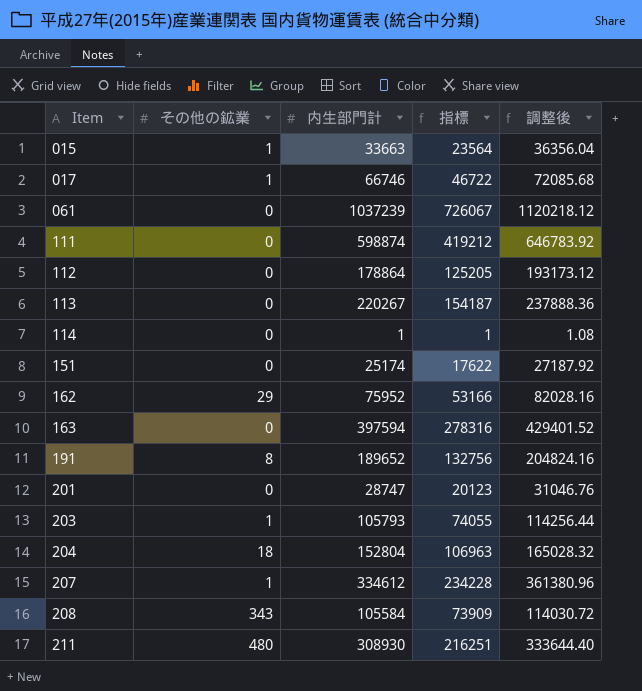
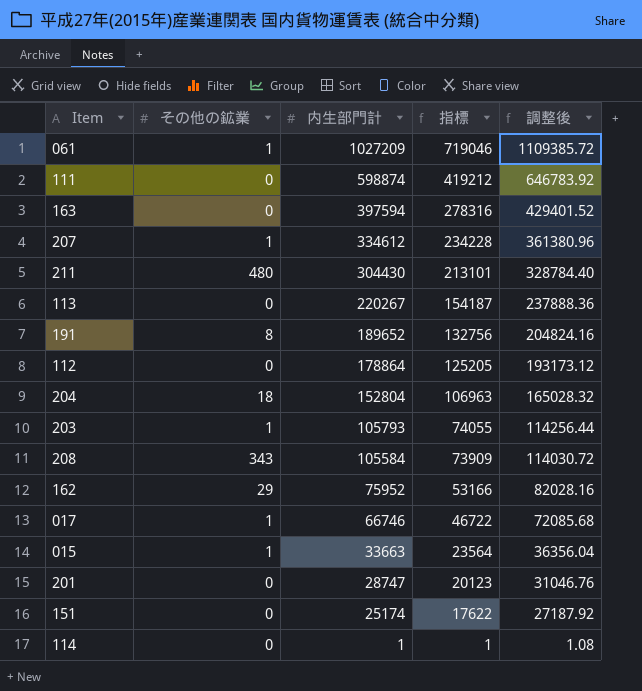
row order: Item ascending -> 内生部門計 descending
061 | その他の鉱業: 0 -> 1
061 | 内生部門計: 1037239 -> 1027209
061 | 指標: 726067 -> 719046
061 | 調整後: 1120218.12 -> 1109385.72
211 | 内生部門計: 308930 -> 304430
211 | 指標: 216251 -> 213101
211 | 調整後: 333644.40 -> 328784.40

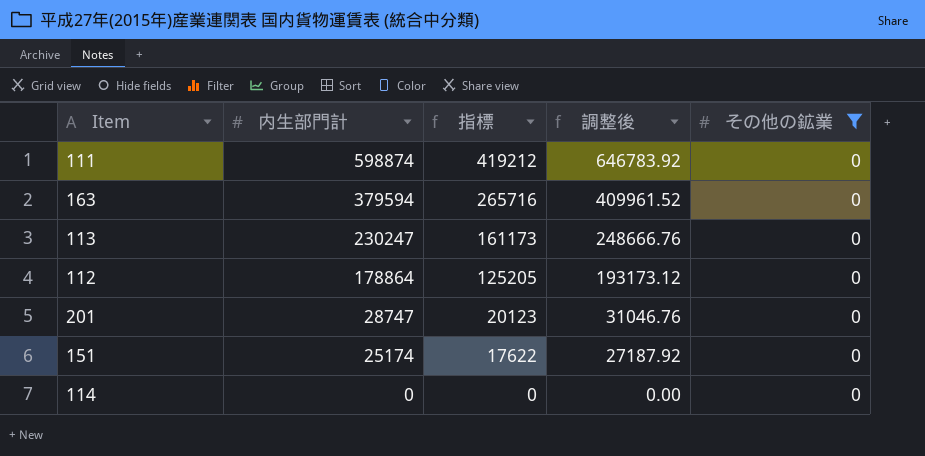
filter: none -> その他の鉱業 = 0
column その他の鉱業 | position: 2 -> 5
163 | 内生部門計: 397594 -> 379594
163 | 指標: 278316 -> 265716
163 | 調整後: 429401.52 -> 409961.52
113 | 内生部門計: 220267 -> 230247
113 | 指標: 154187 -> 161173
113 | 調整後: 237888.36 -> 248666.76
114 | 内生部門計: 1 -> 0
114 | 指標: 1 -> 0
114 | 調整後: 1.08 -> 0.00

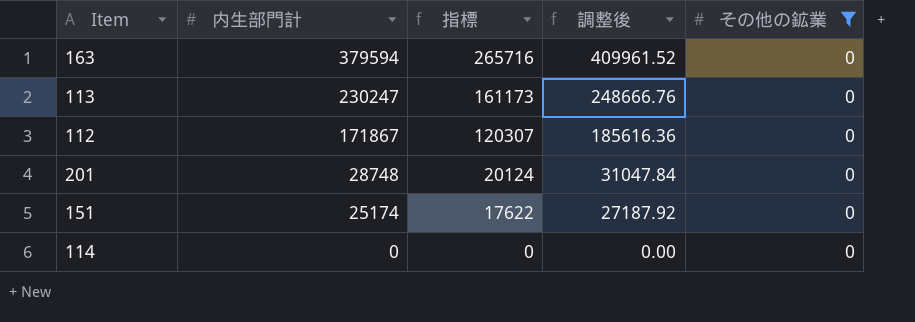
row 111: 598874 | 419212 | 646783.92 | 0 -> none
112 | 内生部門計: 178864 -> 171867
112 | 指標: 125205 -> 120307
112 | 調整後: 193173.12 -> 185616.36
201 | 内生部門計: 28747 -> 28748
201 | 指標: 20123 -> 20124
201 | 調整後: 31046.76 -> 31047.84

